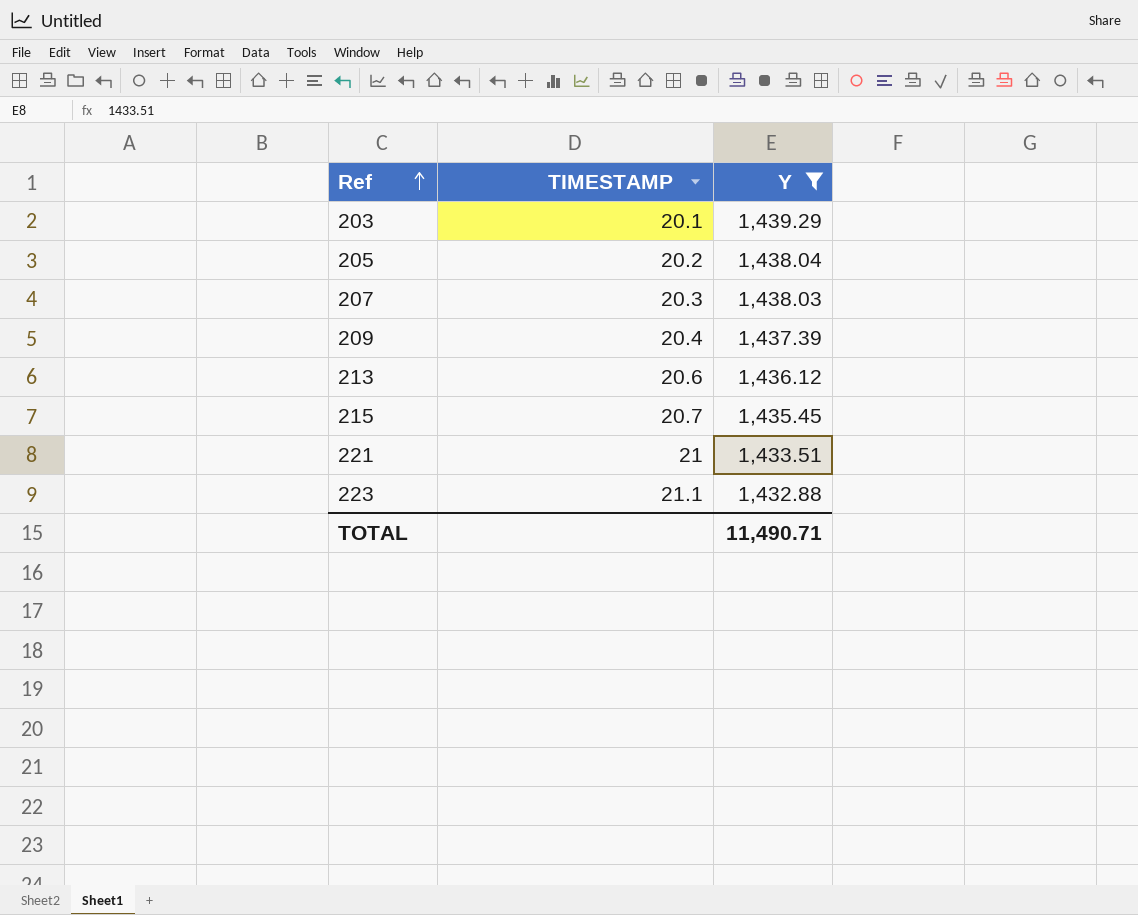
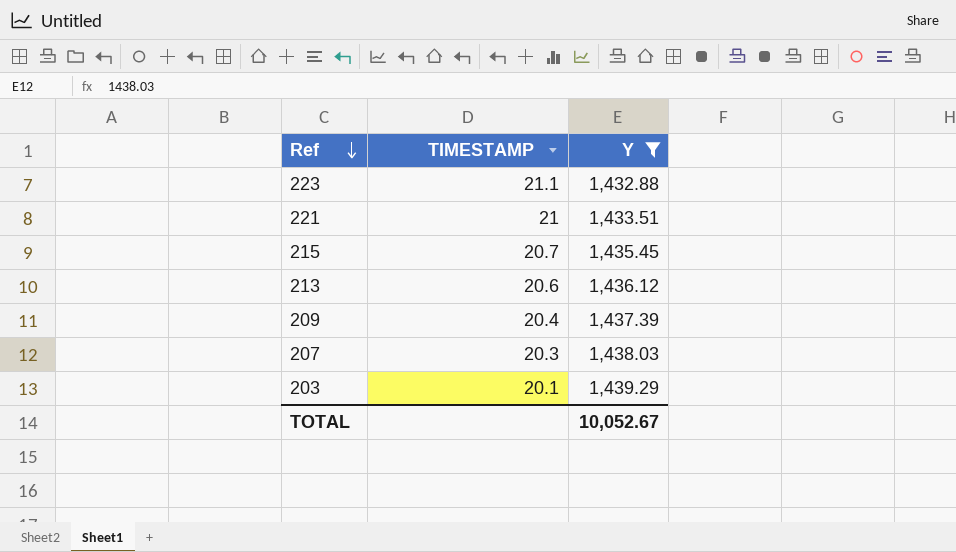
row order: Ref ascending -> Ref descending
row 205: 20.2 | 1,438.04 -> none
TOTAL | Y: 11,490.71 -> 10,052.67

